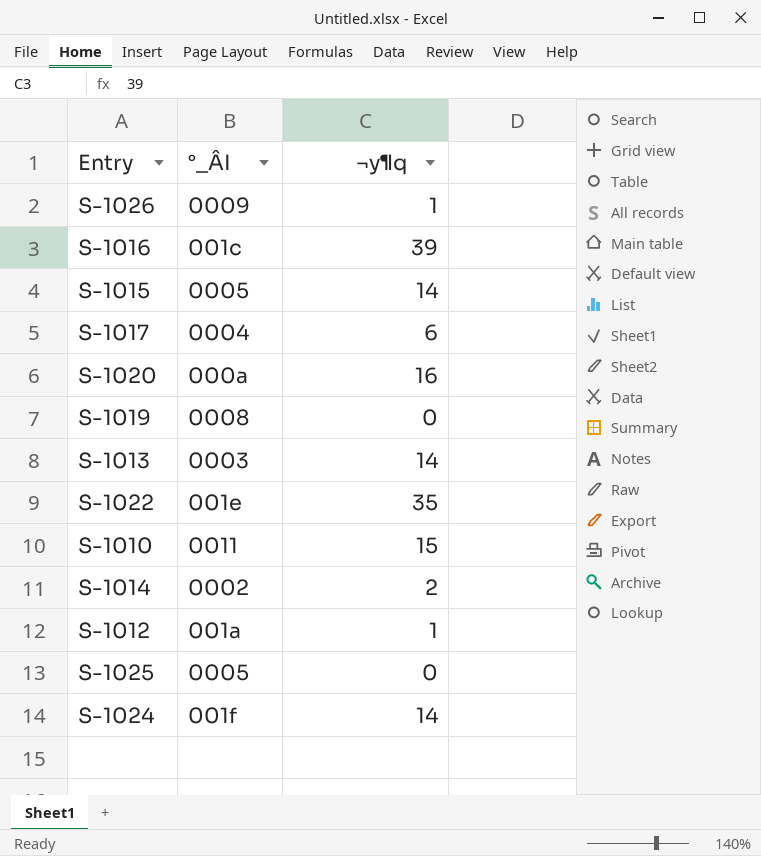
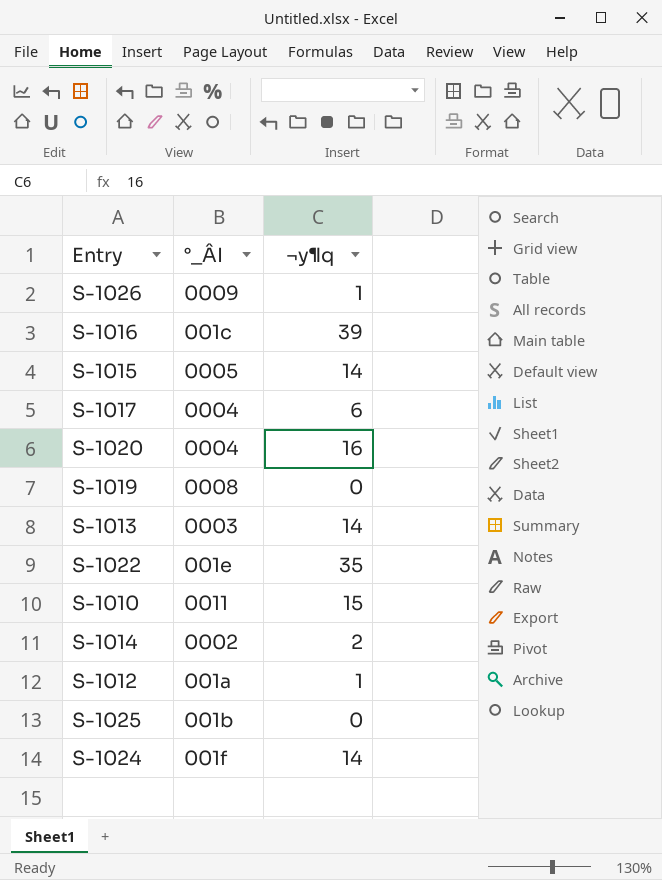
S-1020 | °_ÂI: 000a -> 0004
S-1025 | °_ÂI: 0005 -> 001b

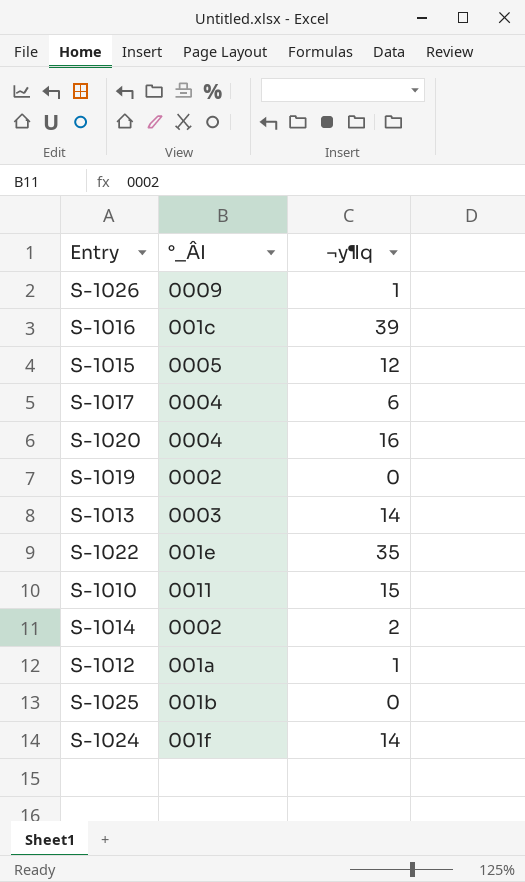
S-1015 | ¬y¶q: 14 -> 12
S-1019 | °_ÂI: 0008 -> 0002

